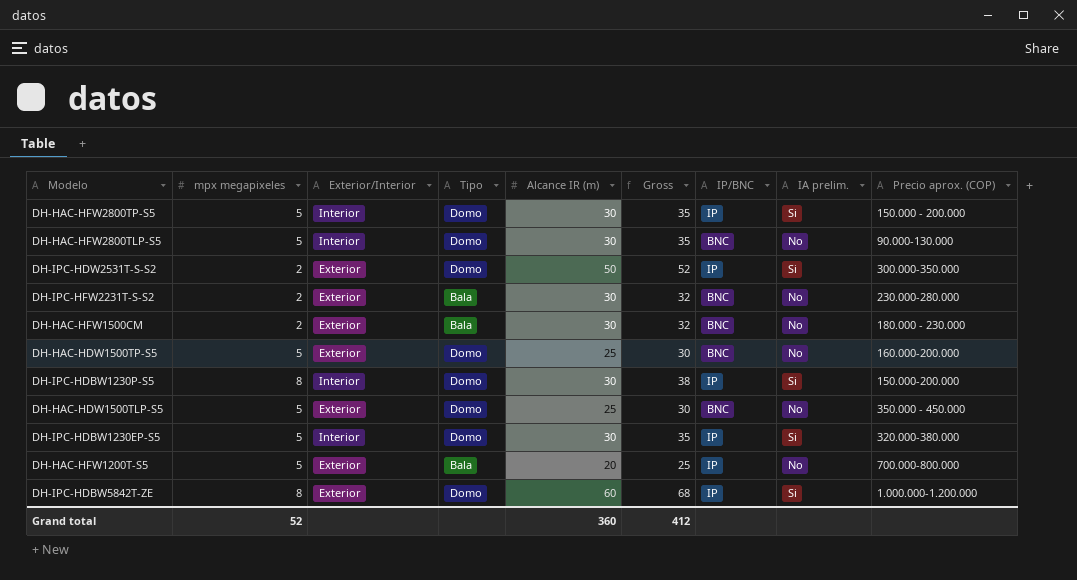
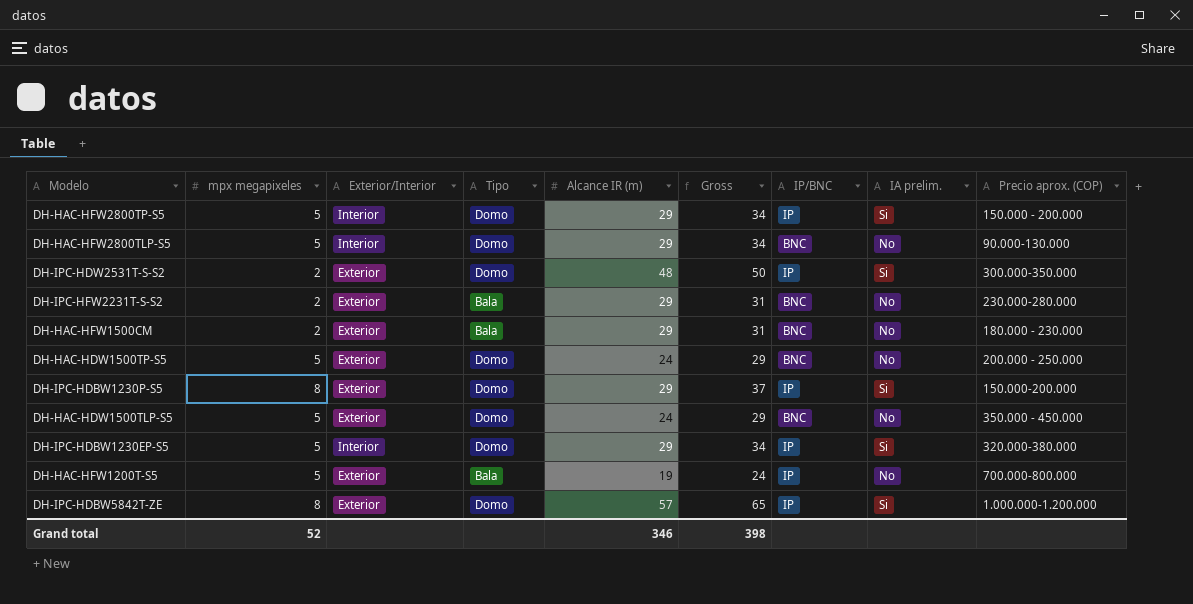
DH-HAC-HFW2800TP-S5 | Alcance IR (m): 30 -> 29
DH-HAC-HFW2800TP-S5 | Gross: 35 -> 34
DH-HAC-HFW2800TLP-S5 | Alcance IR (m): 30 -> 29
DH-HAC-HFW2800TLP-S5 | Gross: 35 -> 34
DH-IPC-HDW2531T-S-S2 | Alcance IR (m): 50 -> 48
DH-IPC-HDW2531T-S-S2 | Gross: 52 -> 50
DH-IPC-HFW2231T-S-S2 | Alcance IR (m): 30 -> 29
DH-IPC-HFW2231T-S-S2 | Gross: 32 -> 31
DH-HAC-HFW1500CM | Alcance IR (m): 30 -> 29
DH-HAC-HFW1500CM | Gross: 32 -> 31
DH-HAC-HDW1500TP-S5 | Alcance IR (m): 25 -> 24
DH-HAC-HDW1500TP-S5 | Gross: 30 -> 29
DH-HAC-HDW1500TP-S5 | Precio aprox. (COP): 160.000-200.000 -> 200.000 - 250.000
DH-IPC-HDBW1230P-S5 | Exterior/Interior: Interior -> Exterior
DH-IPC-HDBW1230P-S5 | Alcance IR (m): 30 -> 29
DH-IPC-HDBW1230P-S5 | Gross: 38 -> 37
DH-HAC-HDW1500TLP-S5 | Alcance IR (m): 25 -> 24
DH-HAC-HDW1500TLP-S5 | Gross: 30 -> 29
DH-IPC-HDBW1230EP-S5 | Alcance IR (m): 30 -> 29
DH-IPC-HDBW1230EP-S5 | Gross: 35 -> 34
DH-HAC-HFW1200T-S5 | Alcance IR (m): 20 -> 19
DH-HAC-HFW1200T-S5 | Gross: 25 -> 24
DH-IPC-HDBW5842T-ZE | Alcance IR (m): 60 -> 57
DH-IPC-HDBW5842T-ZE | Gross: 68 -> 65
Grand total | Alcance IR (m): 360 -> 346
Grand total | Gross: 412 -> 398

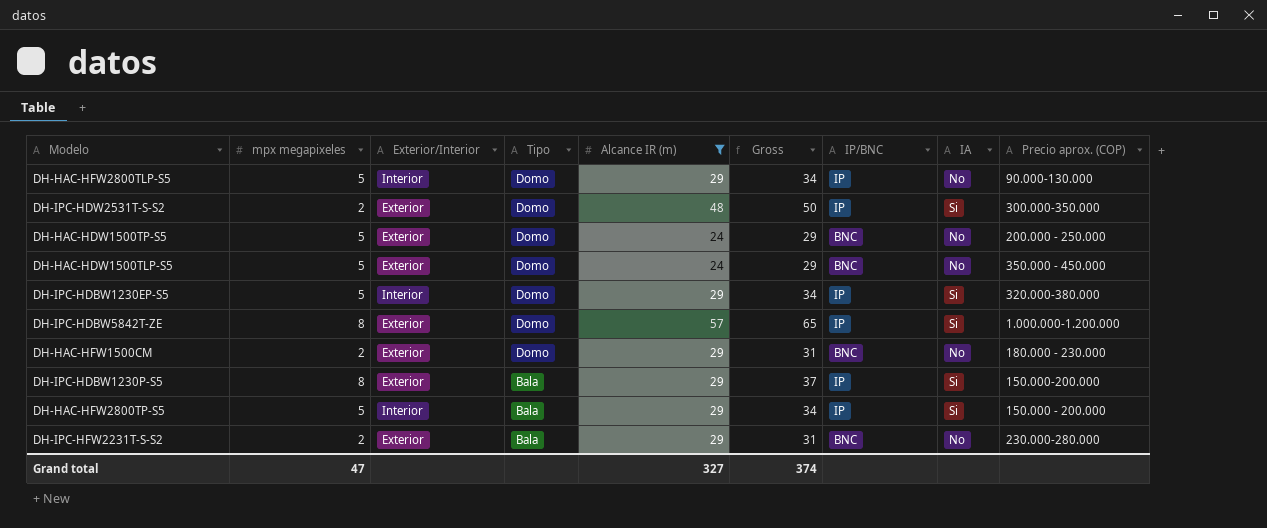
filter: none -> Alcance IR (m) != 19
row order: none -> Tipo descending
column name: IA prelim. -> IA
DH-HAC-HFW2800TLP-S5 | IP/BNC: BNC -> IP
DH-HAC-HFW1500CM | Tipo: Bala -> Domo
DH-IPC-HDBW1230P-S5 | Tipo: Domo -> Bala
DH-HAC-HFW2800TP-S5 | Tipo: Domo -> Bala
Grand total | mpx megapixeles: 52 -> 47
Grand total | Alcance IR (m): 346 -> 327
Grand total | Gross: 398 -> 374

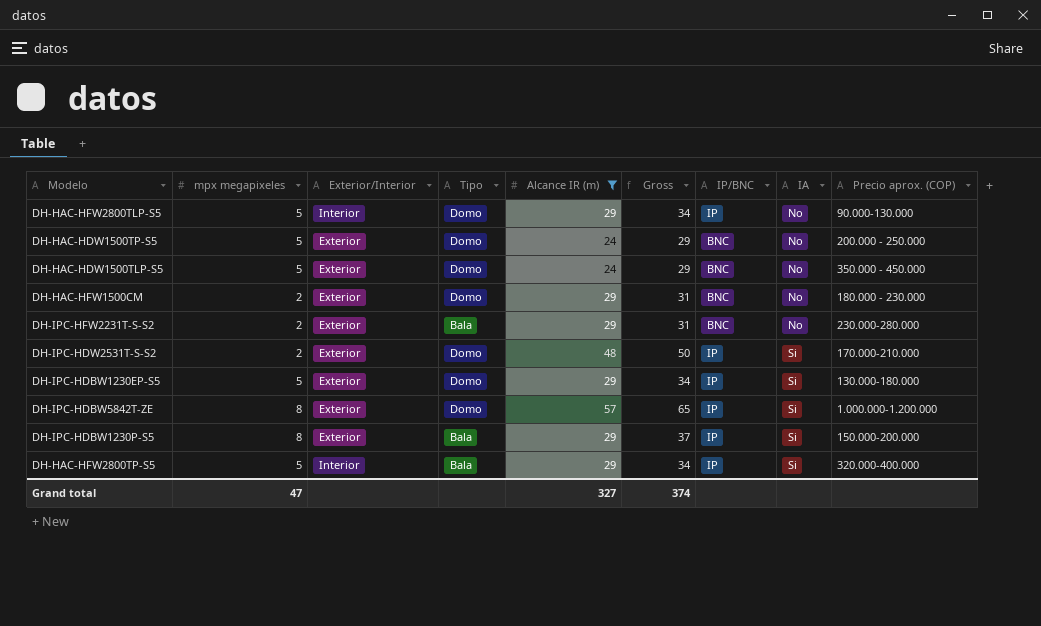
row order: Tipo descending -> IA ascending
DH-IPC-HDW2531T-S-S2 | Precio aprox. (COP): 300.000-350.000 -> 170.000-210.000
DH-IPC-HDBW1230EP-S5 | Exterior/Interior: Interior -> Exterior
DH-IPC-HDBW1230EP-S5 | Precio aprox. (COP): 320.000-380.000 -> 130.000-180.000
DH-HAC-HFW2800TP-S5 | Precio aprox. (COP): 150.000 - 200.000 -> 320.000-400.000

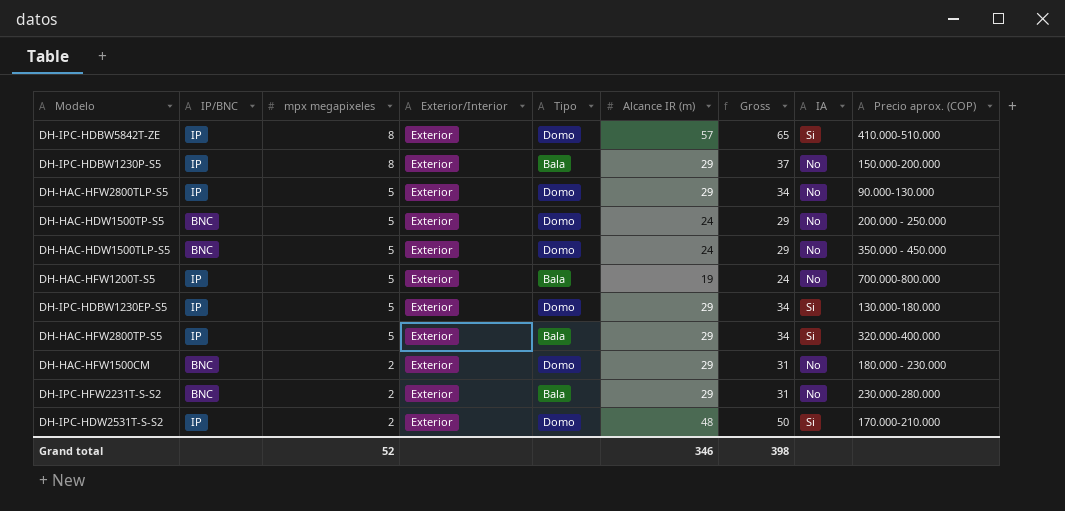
filter: Alcance IR (m) != 19 -> none
row order: IA ascending -> mpx megapixeles descending
column IP/BNC | position: 7 -> 2
DH-IPC-HDBW5842T-ZE | Precio aprox. (COP): 1.000.000-1.200.000 -> 410.000-510.000
DH-IPC-HDBW1230P-S5 | IA: Si -> No
DH-HAC-HFW2800TLP-S5 | Exterior/Interior: Interior -> Exterior
DH-HAC-HFW2800TP-S5 | Exterior/Interior: Interior -> Exterior
Grand total | mpx megapixeles: 47 -> 52
Grand total | Alcance IR (m): 327 -> 346
Grand total | Gross: 374 -> 398

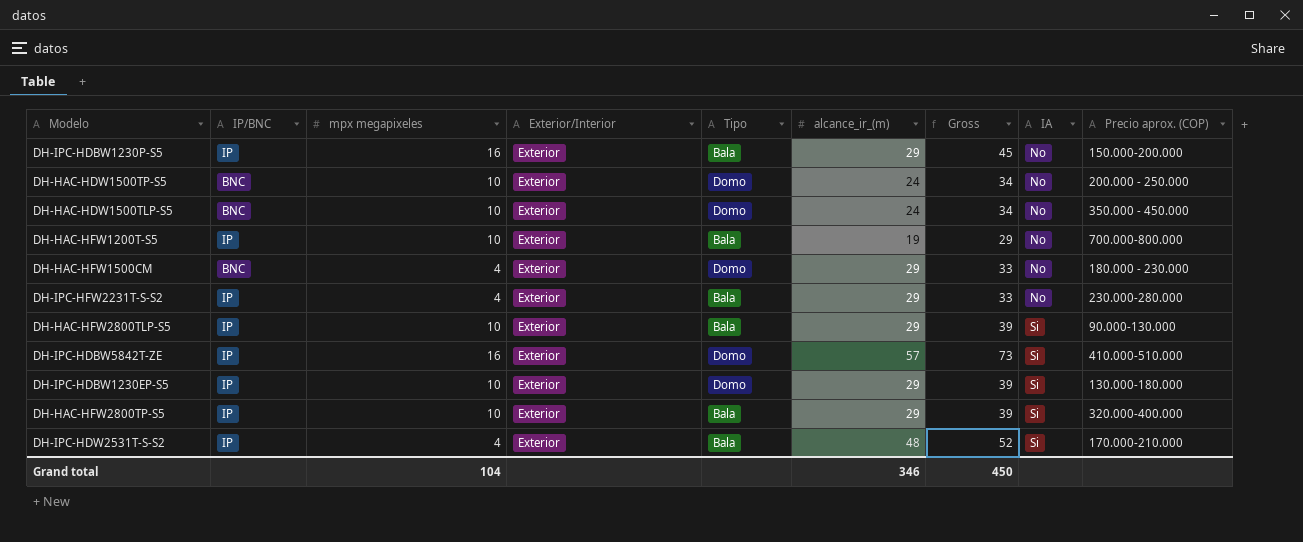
row order: mpx megapixeles descending -> IA ascending
column name: Alcance IR (m) -> alcance_ir_(m)
DH-IPC-HDBW1230P-S5 | mpx megapixeles: 8 -> 16
DH-IPC-HDBW1230P-S5 | Gross: 37 -> 45
DH-HAC-HDW1500TP-S5 | mpx megapixeles: 5 -> 10
DH-HAC-HDW1500TP-S5 | Gross: 29 -> 34
DH-HAC-HDW1500TLP-S5 | mpx megapixeles: 5 -> 10
DH-HAC-HDW1500TLP-S5 | Gross: 29 -> 34
DH-HAC-HFW1200T-S5 | mpx megapixeles: 5 -> 10
DH-HAC-HFW1200T-S5 | Gross: 24 -> 29
DH-HAC-HFW1500CM | mpx megapixeles: 2 -> 4
DH-HAC-HFW1500CM | Gross: 31 -> 33
DH-IPC-HFW2231T-S-S2 | IP/BNC: BNC -> IP
DH-IPC-HFW2231T-S-S2 | mpx megapixeles: 2 -> 4
DH-IPC-HFW2231T-S-S2 | Gross: 31 -> 33
DH-HAC-HFW2800TLP-S5 | mpx megapixeles: 5 -> 10
DH-HAC-HFW2800TLP-S5 | Tipo: Domo -> Bala
DH-HAC-HFW2800TLP-S5 | Gross: 34 -> 39
DH-HAC-HFW2800TLP-S5 | IA: No -> Si
DH-IPC-HDBW5842T-ZE | mpx megapixeles: 8 -> 16
DH-IPC-HDBW5842T-ZE | Gross: 65 -> 73
DH-IPC-HDBW1230EP-S5 | mpx megapixeles: 5 -> 10
DH-IPC-HDBW1230EP-S5 | Gross: 34 -> 39
DH-HAC-HFW2800TP-S5 | mpx megapixeles: 5 -> 10
DH-HAC-HFW2800TP-S5 | Gross: 34 -> 39
DH-IPC-HDW2531T-S-S2 | mpx megapixeles: 2 -> 4
DH-IPC-HDW2531T-S-S2 | Tipo: Domo -> Bala
DH-IPC-HDW2531T-S-S2 | Gross: 50 -> 52
Grand total | mpx megapixeles: 52 -> 104
Grand total | Gross: 398 -> 450

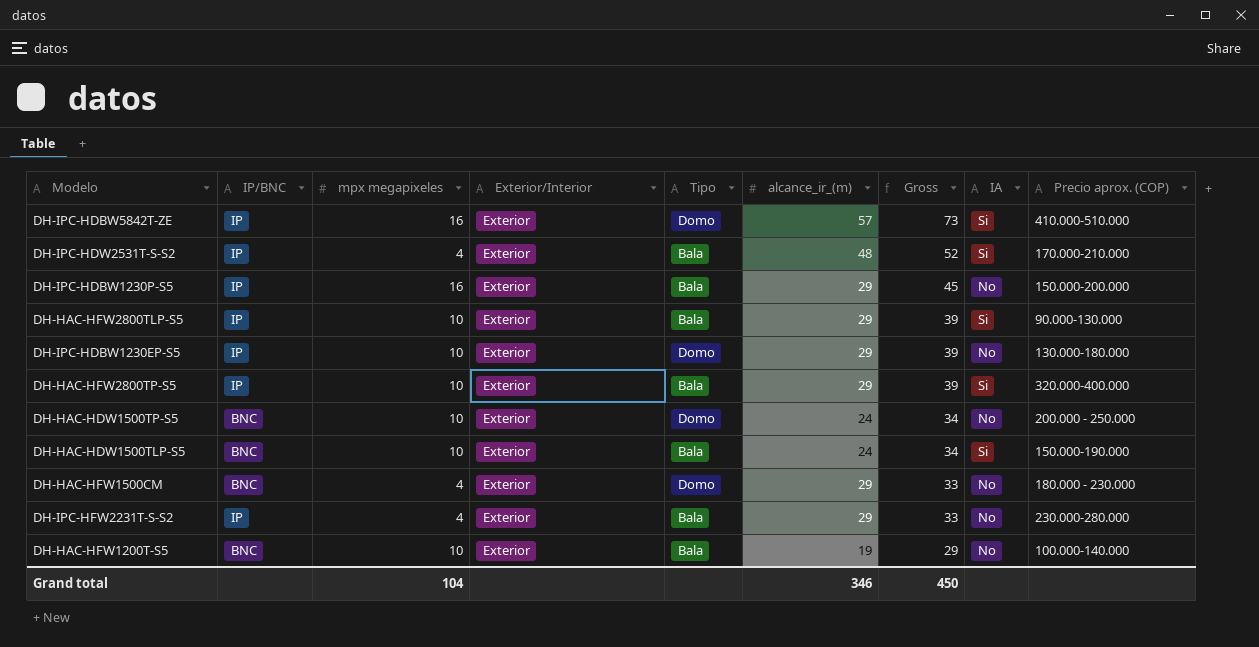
row order: IA ascending -> Gross descending
DH-IPC-HDBW1230EP-S5 | IA: Si -> No
DH-HAC-HDW1500TLP-S5 | Tipo: Domo -> Bala
DH-HAC-HDW1500TLP-S5 | IA: No -> Si
DH-HAC-HDW1500TLP-S5 | Precio aprox. (COP): 350.000 - 450.000 -> 150.000-190.000
DH-HAC-HFW1200T-S5 | IP/BNC: IP -> BNC
DH-HAC-HFW1200T-S5 | Precio aprox. (COP): 700.000-800.000 -> 100.000-140.000

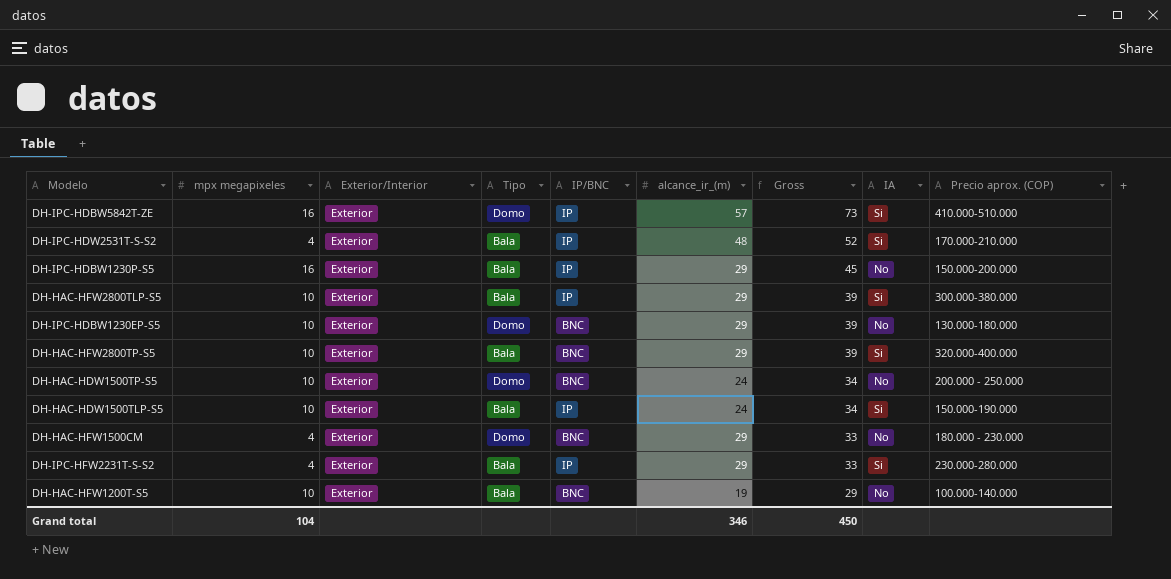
column IP/BNC | position: 2 -> 5
DH-HAC-HFW2800TLP-S5 | Precio aprox. (COP): 90.000-130.000 -> 300.000-380.000
DH-IPC-HDBW1230EP-S5 | IP/BNC: IP -> BNC
DH-HAC-HFW2800TP-S5 | IP/BNC: IP -> BNC
DH-HAC-HDW1500TLP-S5 | IP/BNC: BNC -> IP
DH-IPC-HFW2231T-S-S2 | IA: No -> Si

